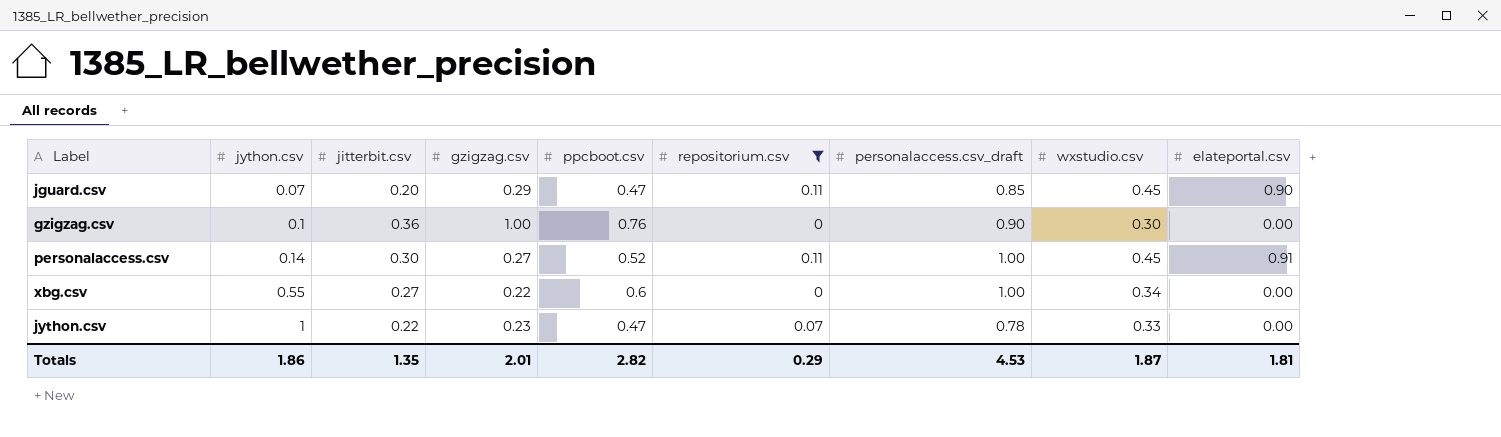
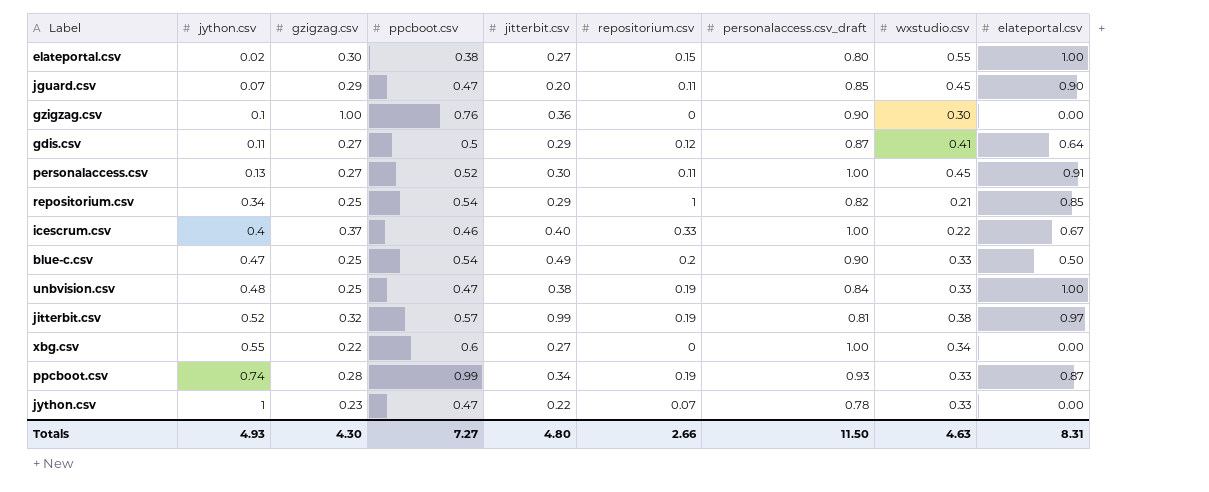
filter: repositorium.csv <= 0.11 -> none
column jitterbit.csv | position: 3 -> 5
personalaccess.csv | jython.csv: 0.14 -> 0.13
Totals | jython.csv: 1.86 -> 4.93
Totals | gzigzag.csv: 2.01 -> 4.30
Totals | ppcboot.csv: 2.82 -> 7.27
Totals | jitterbit.csv: 1.35 -> 4.80
Totals | repositorium.csv: 0.29 -> 2.66
Totals | personalaccess.csv_draft: 4.53 -> 11.50
Totals | wxstudio.csv: 1.87 -> 4.63
Totals | elateportal.csv: 1.81 -> 8.31

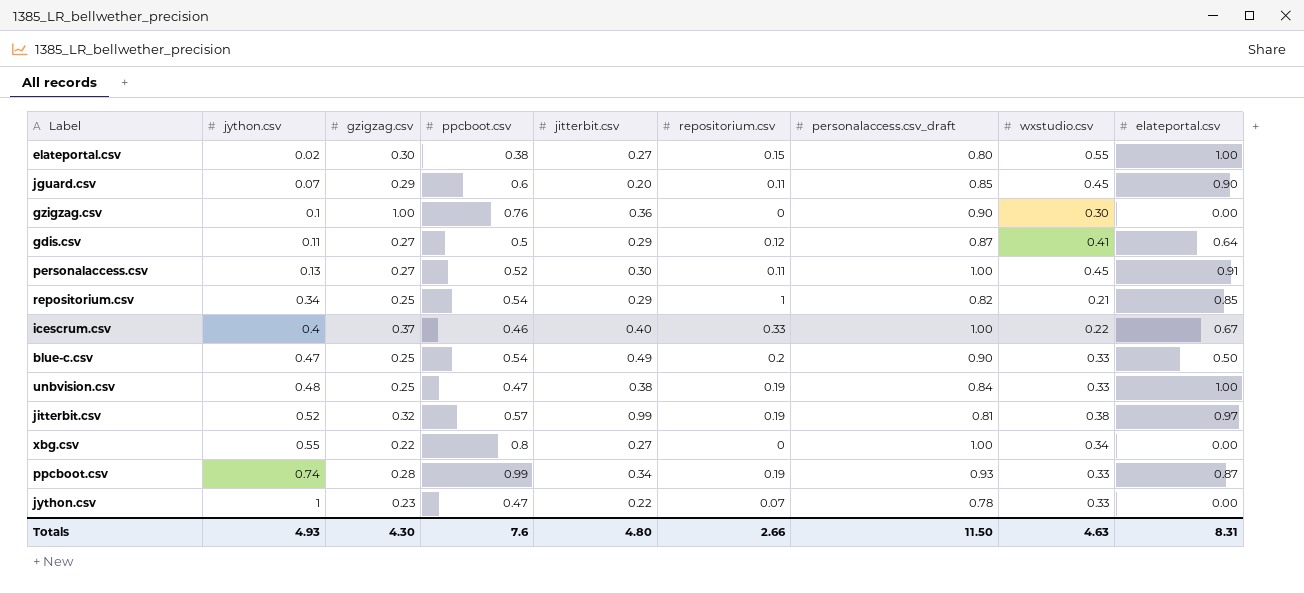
jguard.csv | ppcboot.csv: 0.47 -> 0.6
xbg.csv | ppcboot.csv: 0.6 -> 0.8
Totals | ppcboot.csv: 7.27 -> 7.6

